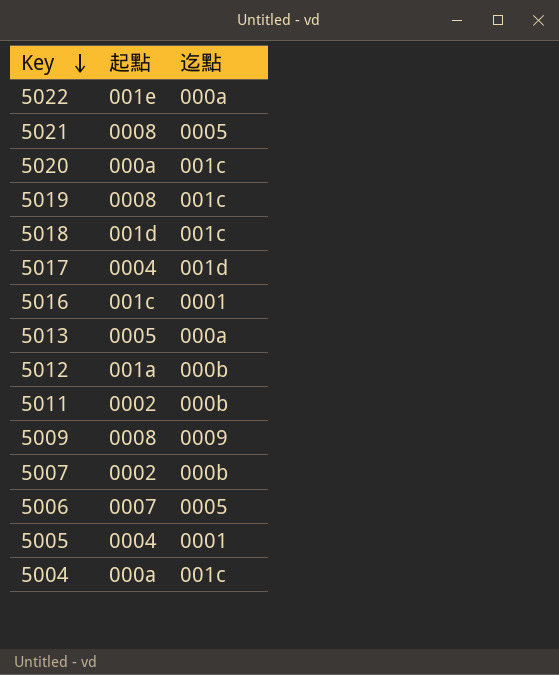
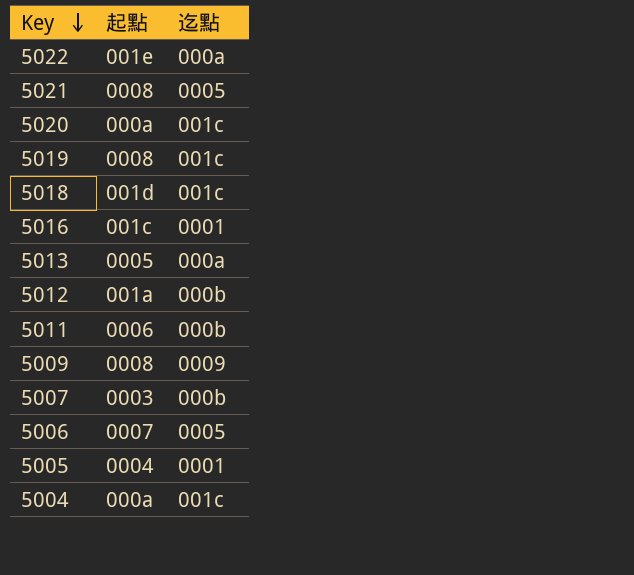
row 5017: 0004 | 001d -> none
5011 | 起點: 0002 -> 0006
5007 | 起點: 0002 -> 0003

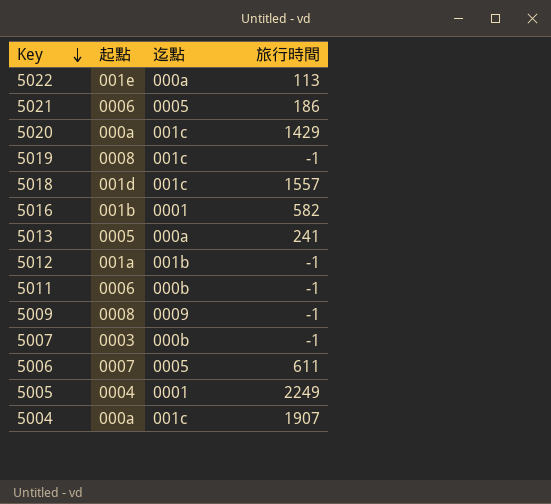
column 旅行時間 | position: none -> 4
5021 | 起點: 0008 -> 0006
5016 | 起點: 001c -> 001b
5012 | 迄點: 000b -> 001b

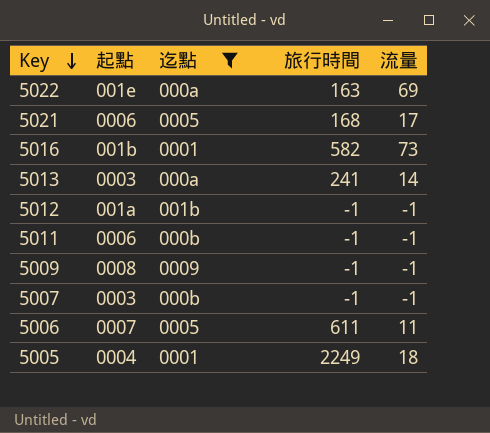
filter: none -> 迄點 != 001c
column 流量 | position: none -> 5
5022 | 旅行時間: 113 -> 163
5021 | 旅行時間: 186 -> 168
5013 | 起點: 0005 -> 0003

